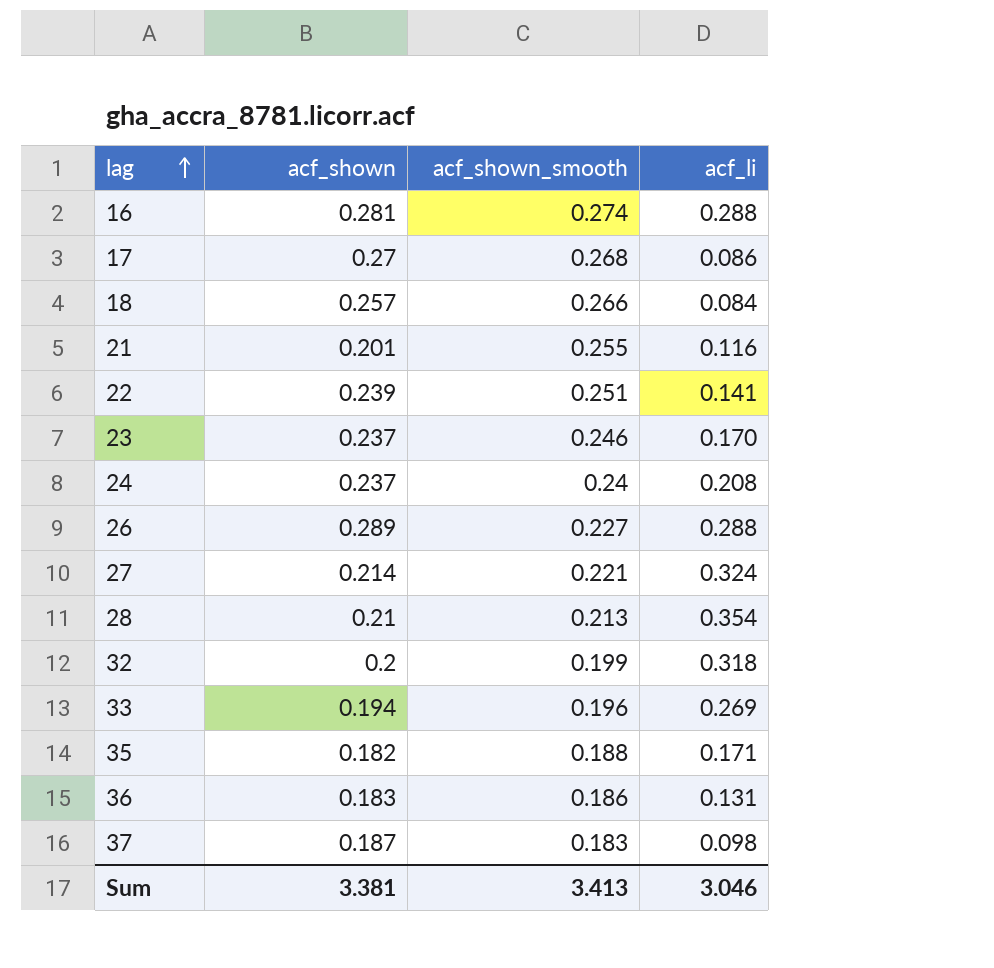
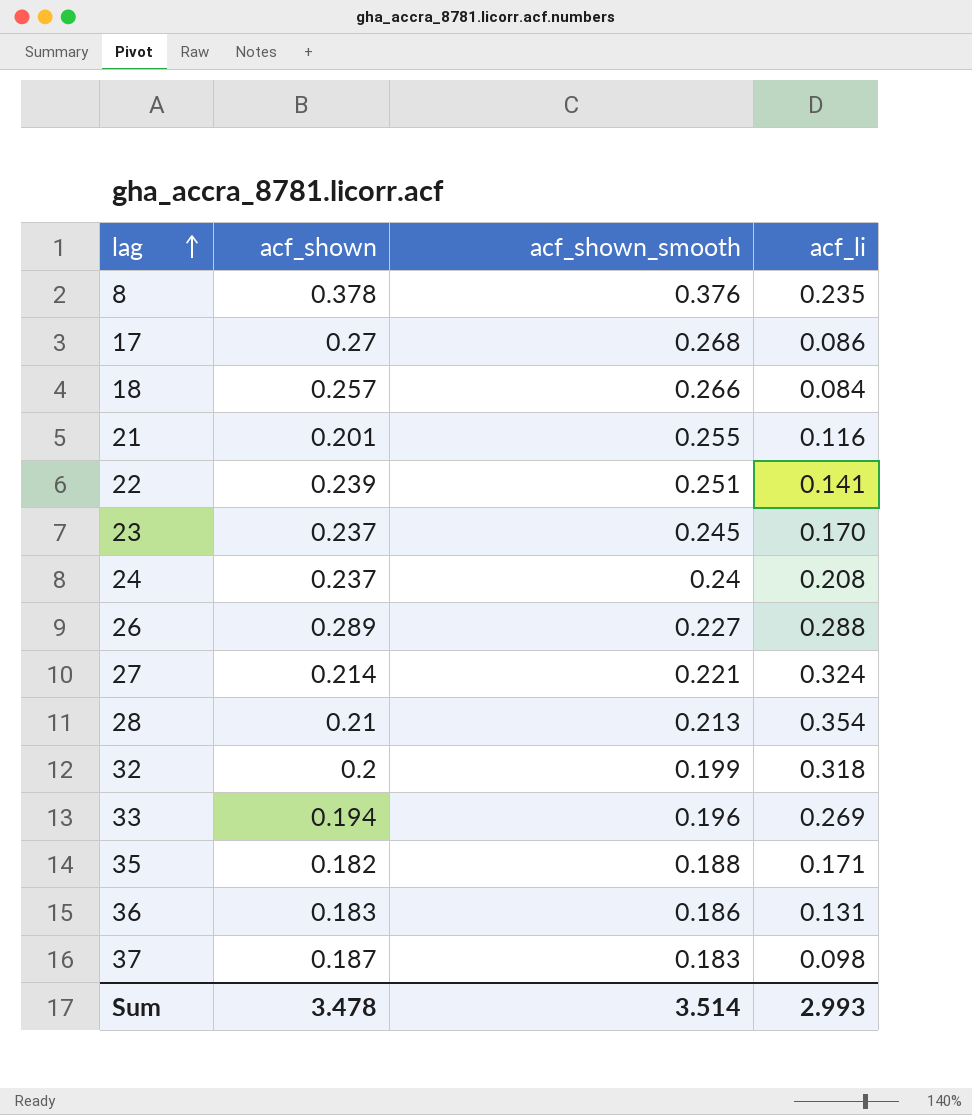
row 16: 0.281 | 0.274 | 0.288 -> none
row 8: none -> 0.378 | 0.376 | 0.235
23 | acf_shown_smooth: 0.246 -> 0.245
Sum | acf_shown: 3.381 -> 3.478
Sum | acf_shown_smooth: 3.413 -> 3.514
Sum | acf_li: 3.046 -> 2.993

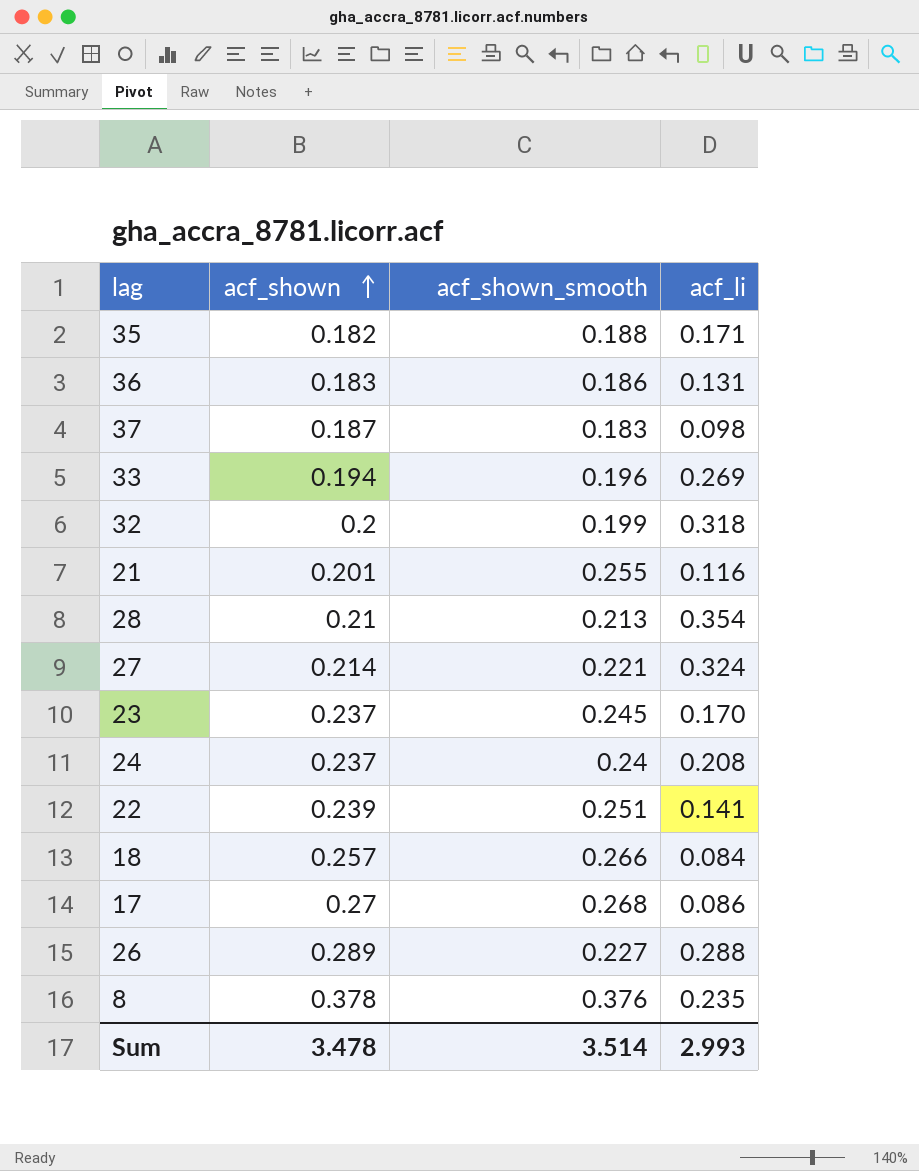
row order: lag ascending -> acf_shown ascending

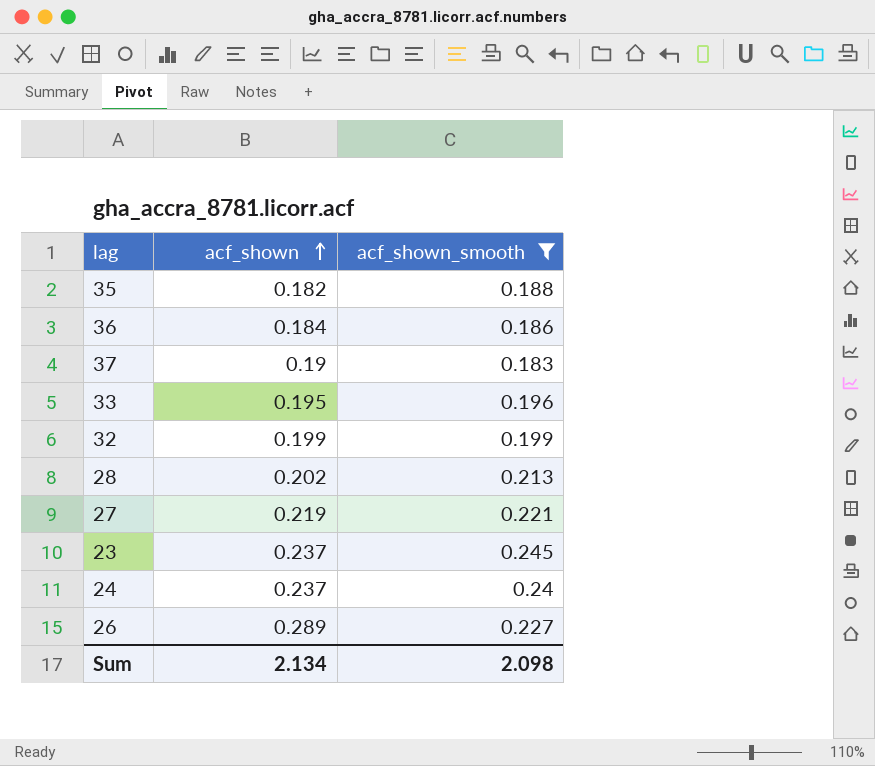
filter: none -> acf_shown_smooth <= 0.245
column acf_li | position: 4 -> none
36 | acf_shown: 0.183 -> 0.184
37 | acf_shown: 0.187 -> 0.19
33 | acf_shown: 0.194 -> 0.195
32 | acf_shown: 0.2 -> 0.199
28 | acf_shown: 0.21 -> 0.202
27 | acf_shown: 0.214 -> 0.219
Sum | acf_shown: 3.478 -> 2.134
Sum | acf_shown_smooth: 3.514 -> 2.098

